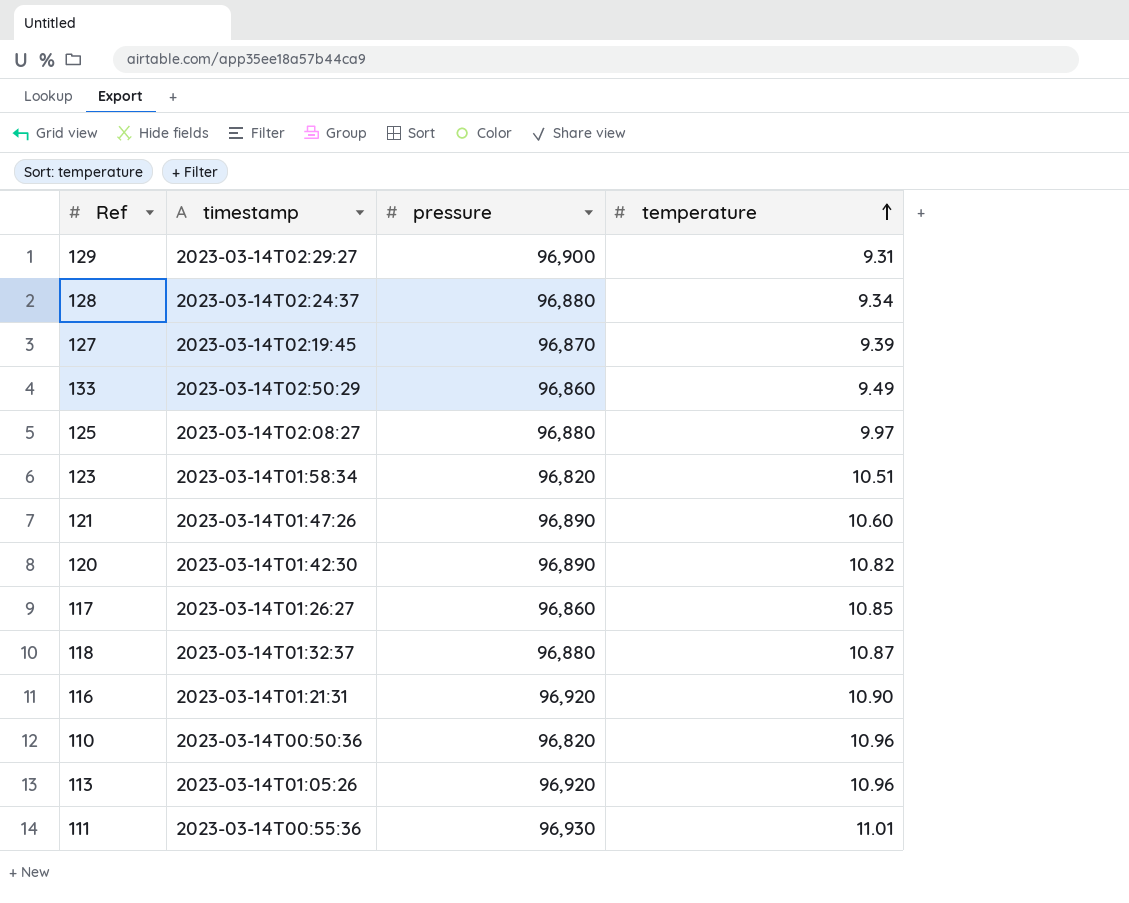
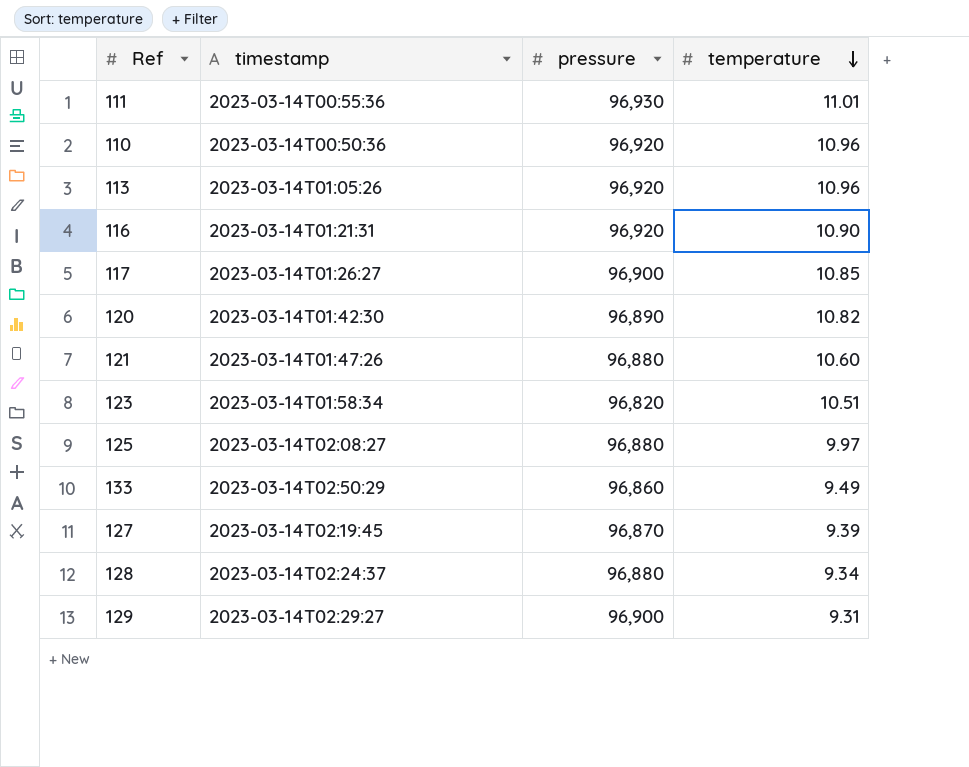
row order: temperature ascending -> temperature descending
row 118: 2023-03-14T01:32:37 | 96,880 | 10.87 -> none
110 | pressure: 96,820 -> 96,920
117 | pressure: 96,860 -> 96,900
121 | pressure: 96,890 -> 96,880

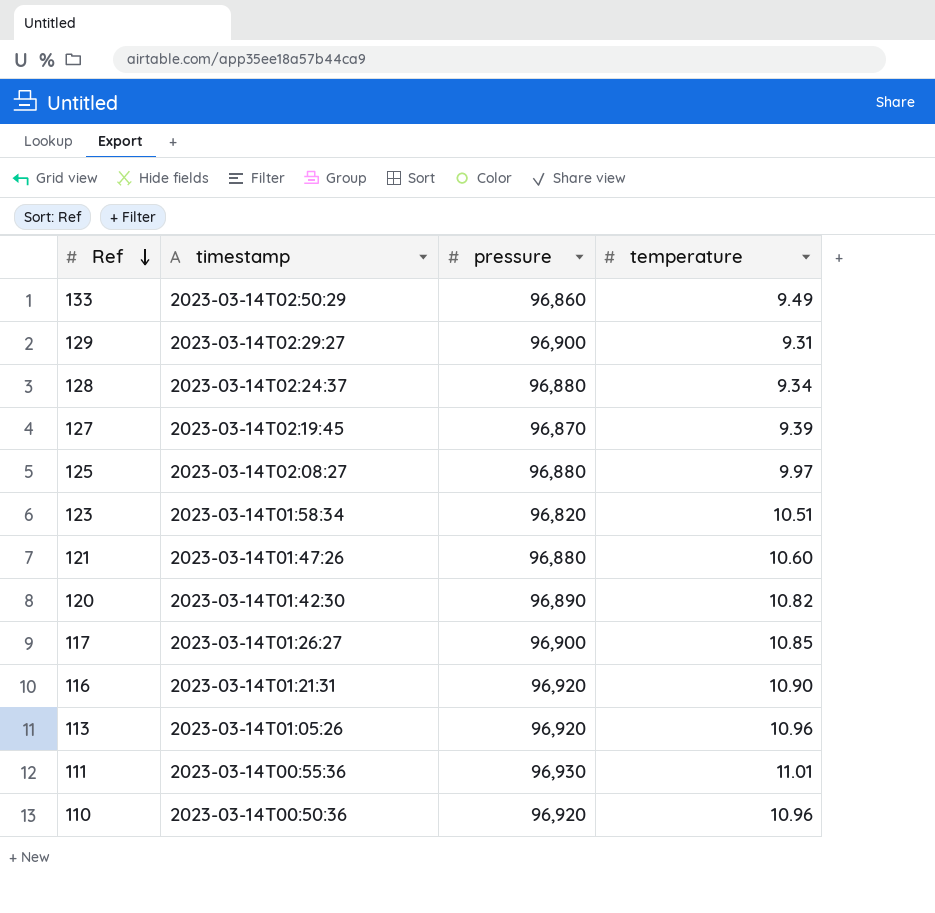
row order: temperature descending -> Ref descending

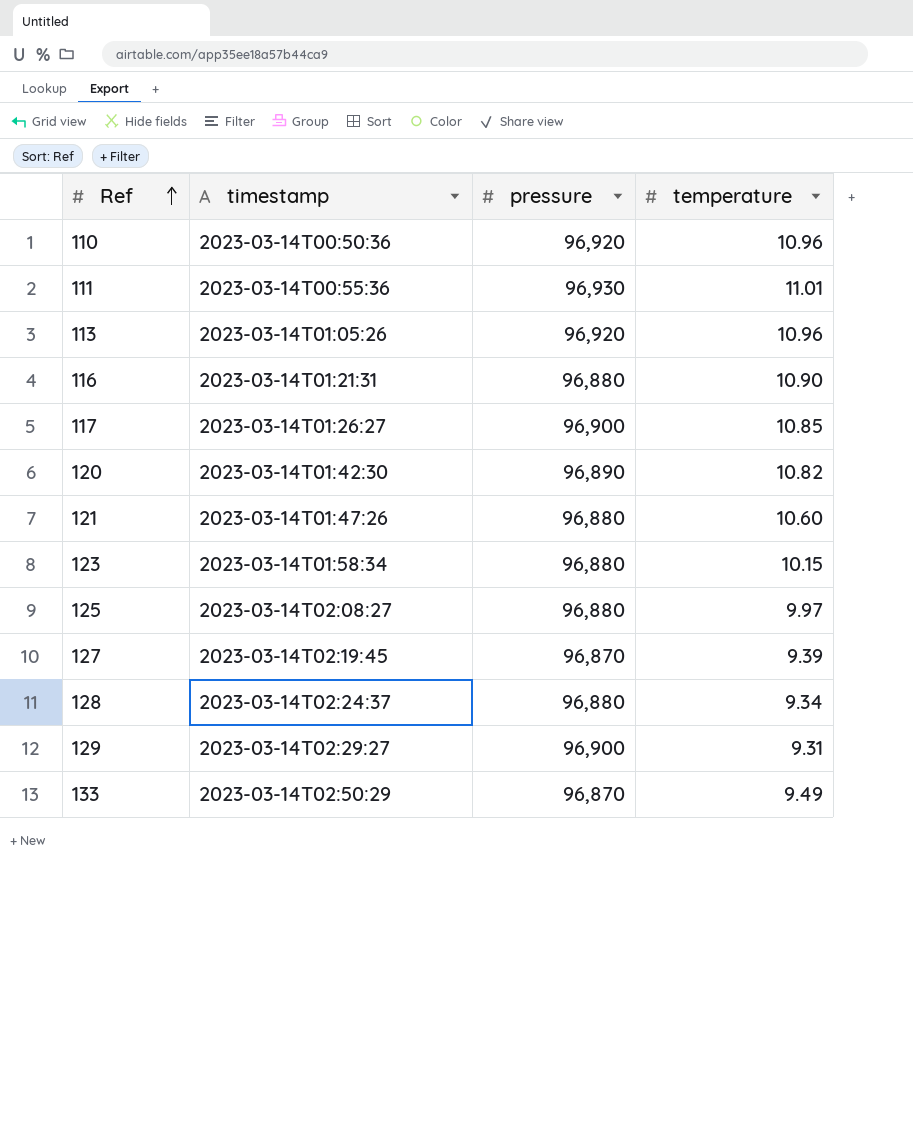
row order: Ref descending -> Ref ascending
116 | pressure: 96,920 -> 96,880
123 | pressure: 96,820 -> 96,880
123 | temperature: 10.51 -> 10.15
133 | pressure: 96,860 -> 96,870

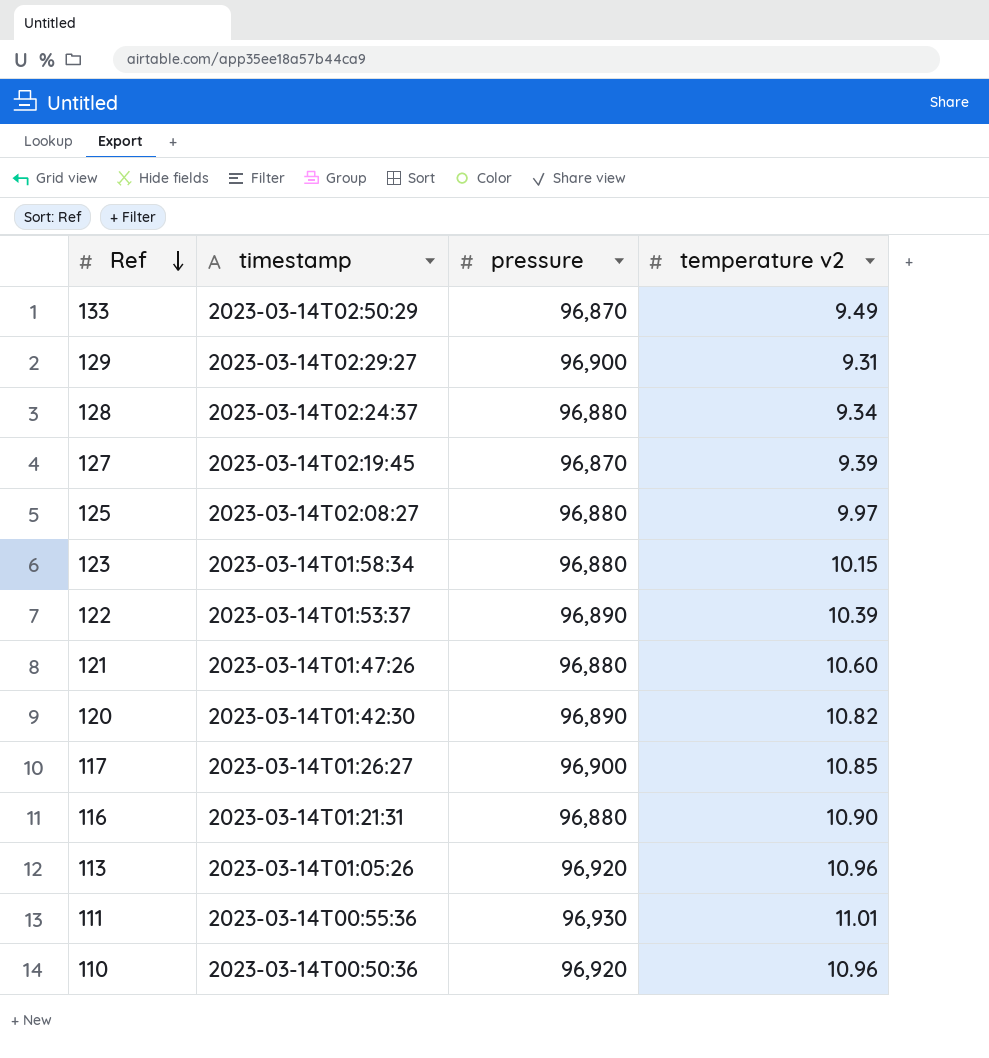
row order: Ref ascending -> Ref descending
column name: temperature -> temperature v2
row 122: none -> 2023-03-14T01:53:37 | 96,890 | 10.39

